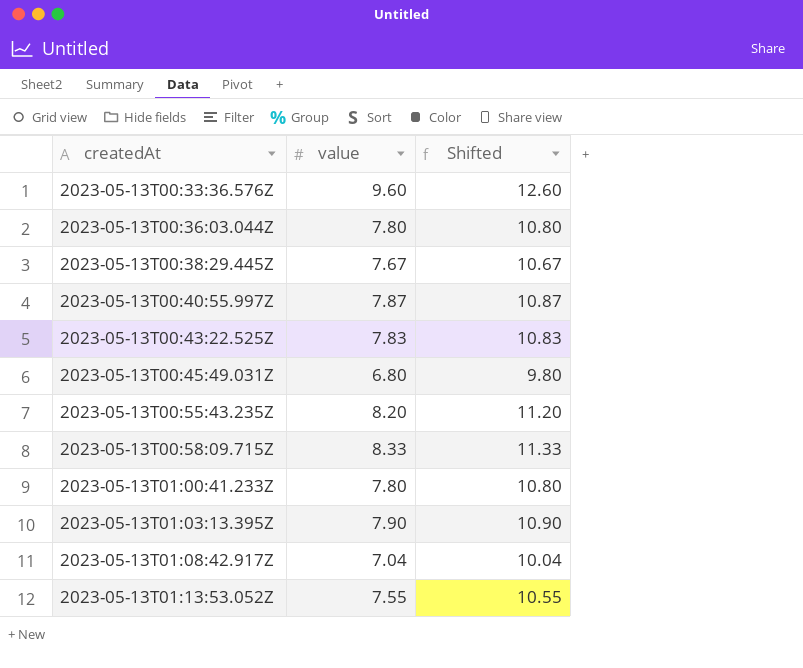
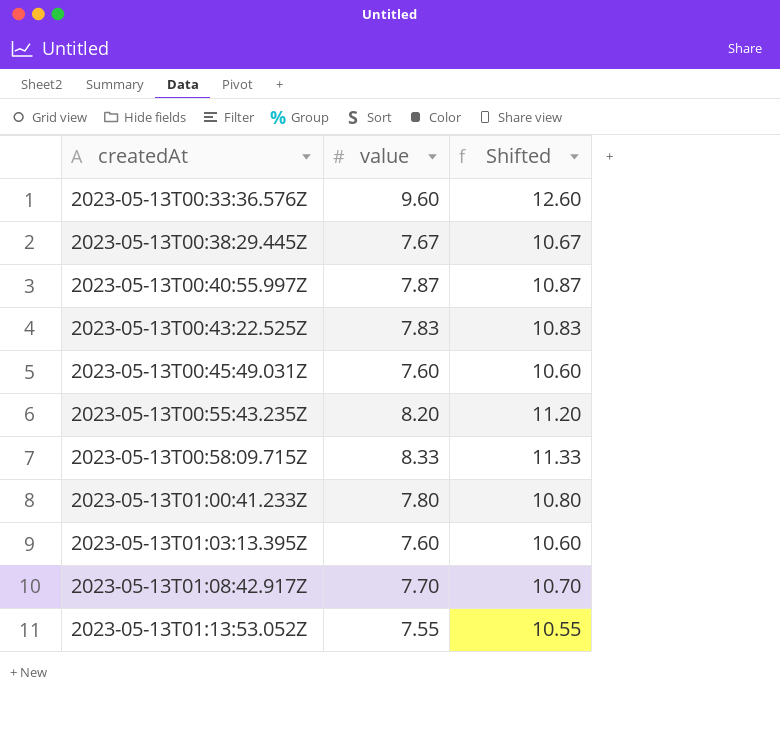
row 2023-05-13T00:36:03.044Z: 7.80 | 10.80 -> none
2023-05-13T00:45:49.031Z | value: 6.80 -> 7.60
2023-05-13T00:45:49.031Z | Shifted: 9.80 -> 10.60
2023-05-13T01:03:13.395Z | value: 7.90 -> 7.60
2023-05-13T01:03:13.395Z | Shifted: 10.90 -> 10.60
2023-05-13T01:08:42.917Z | value: 7.04 -> 7.70
2023-05-13T01:08:42.917Z | Shifted: 10.04 -> 10.70

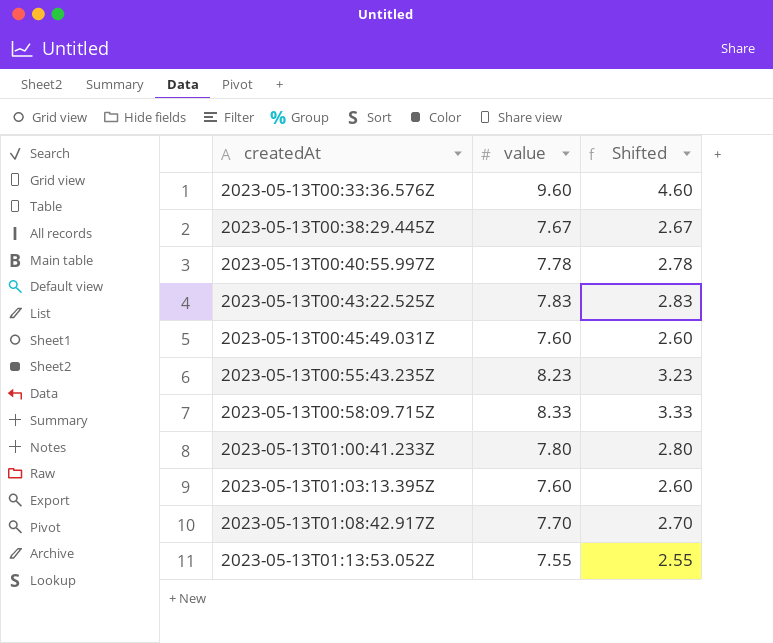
column Shifted | formula: [value] + 3 -> [value] - 5
2023-05-13T00:40:55.997Z | value: 7.87 -> 7.78
2023-05-13T00:55:43.235Z | value: 8.20 -> 8.23

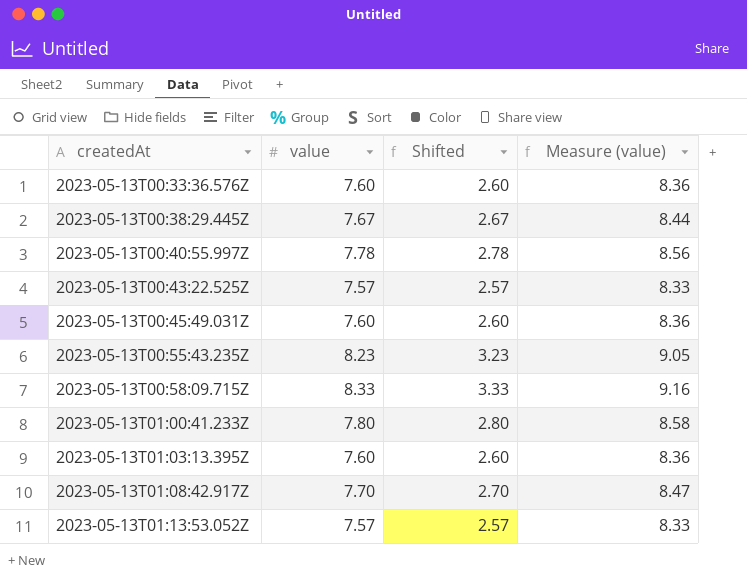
column Measure (value) | formula: none -> [value] * 1.1
2023-05-13T00:33:36.576Z | value: 9.60 -> 7.60
2023-05-13T00:33:36.576Z | Shifted: 4.60 -> 2.60
2023-05-13T00:43:22.525Z | value: 7.83 -> 7.57
2023-05-13T00:43:22.525Z | Shifted: 2.83 -> 2.57
2023-05-13T01:13:53.052Z | value: 7.55 -> 7.57
2023-05-13T01:13:53.052Z | Shifted: 2.55 -> 2.57

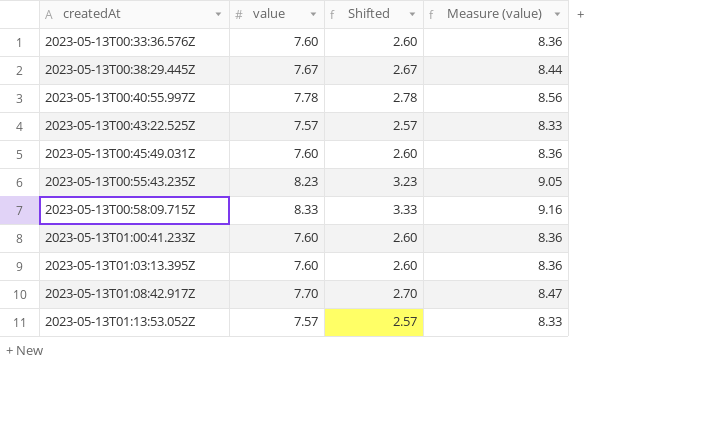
2023-05-13T01:00:41.233Z | value: 7.80 -> 7.60
2023-05-13T01:00:41.233Z | Shifted: 2.80 -> 2.60
2023-05-13T01:00:41.233Z | Measure (value): 8.58 -> 8.36

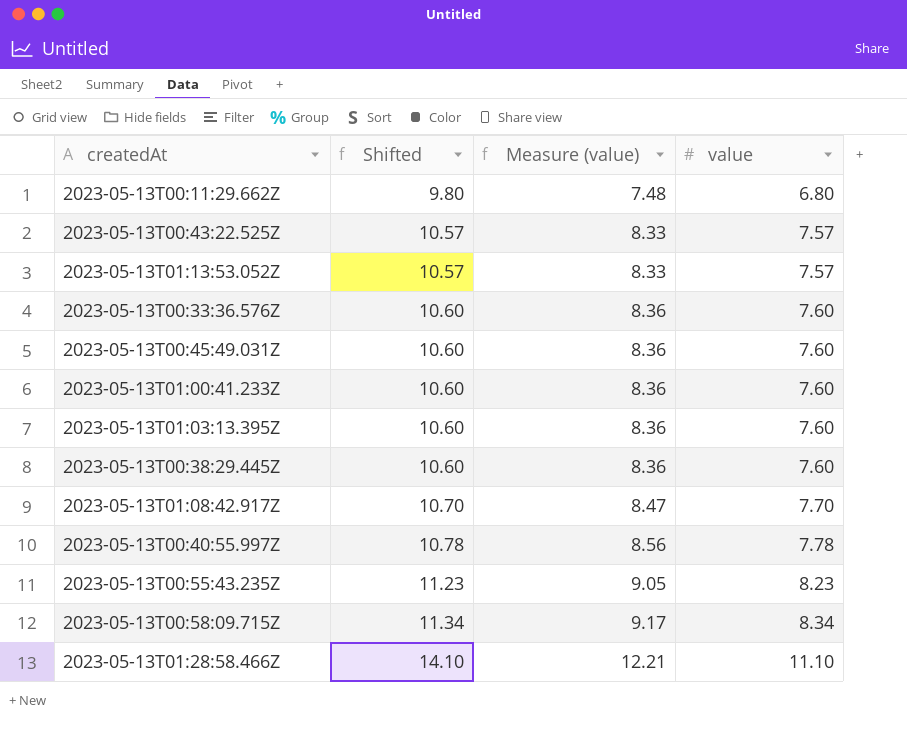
row order: createdAt ascending -> Shifted ascending
column Shifted | formula: [value] - 5 -> [value] + 3
column value | position: 2 -> 4
row 2023-05-13T00:11:29.662Z: none -> 9.80 | 7.48 | 6.80
2023-05-13T00:38:29.445Z | Measure (value): 8.44 -> 8.36
2023-05-13T00:38:29.445Z | value: 7.67 -> 7.60
2023-05-13T00:58:09.715Z | Measure (value): 9.16 -> 9.17
2023-05-13T00:58:09.715Z | value: 8.33 -> 8.34
row 2023-05-13T01:28:58.466Z: none -> 14.10 | 12.21 | 11.10

